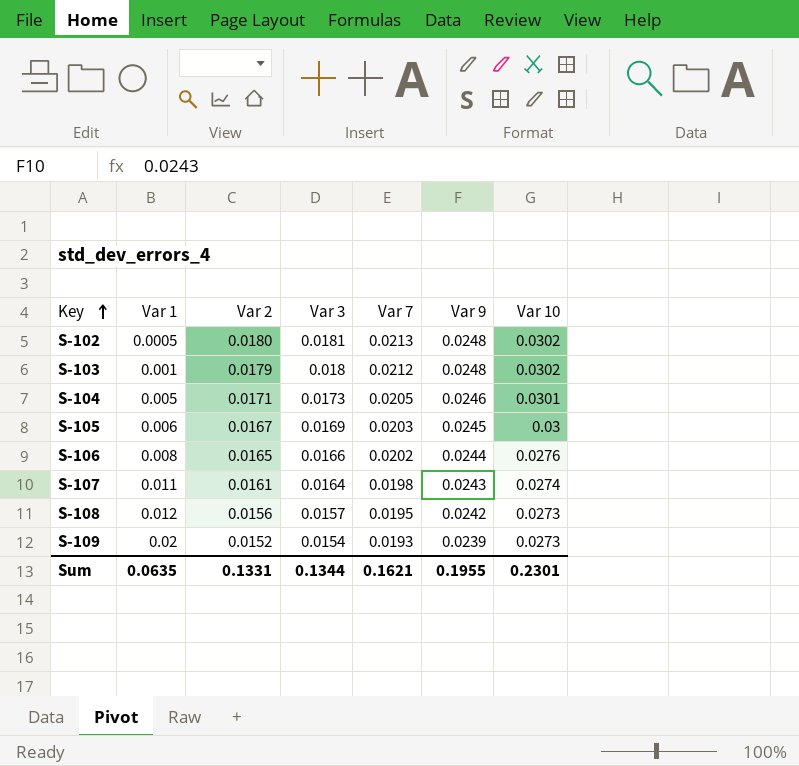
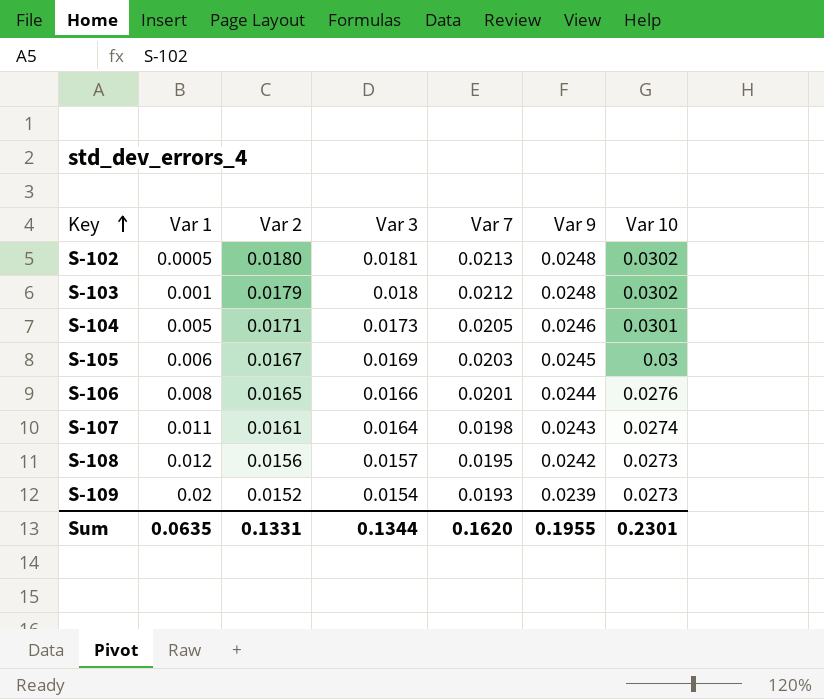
S-106 | Var 7: 0.0202 -> 0.0201
Sum | Var 7: 0.1621 -> 0.1620

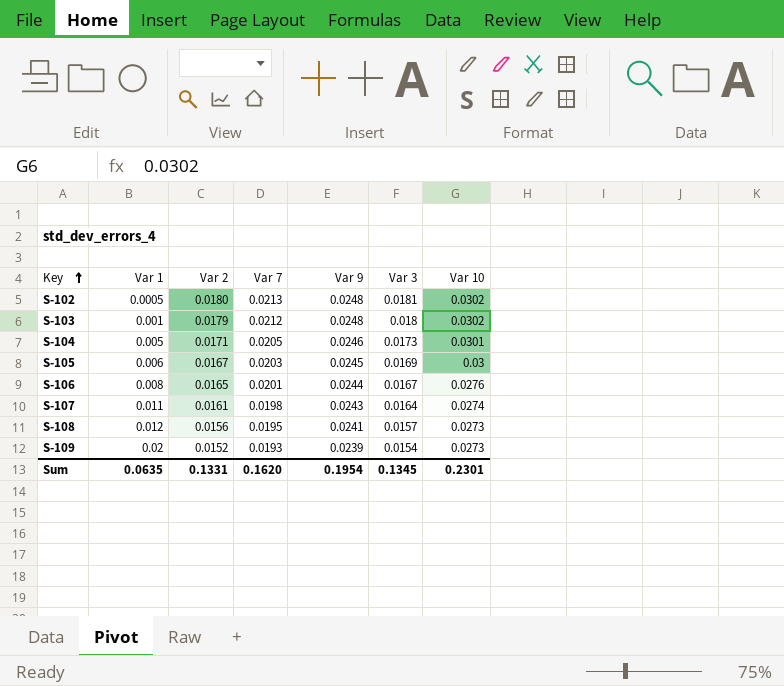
column Var 3 | position: 4 -> 6
S-106 | Var 3: 0.0166 -> 0.0167
S-108 | Var 9: 0.0242 -> 0.0241
Sum | Var 9: 0.1955 -> 0.1954
Sum | Var 3: 0.1344 -> 0.1345

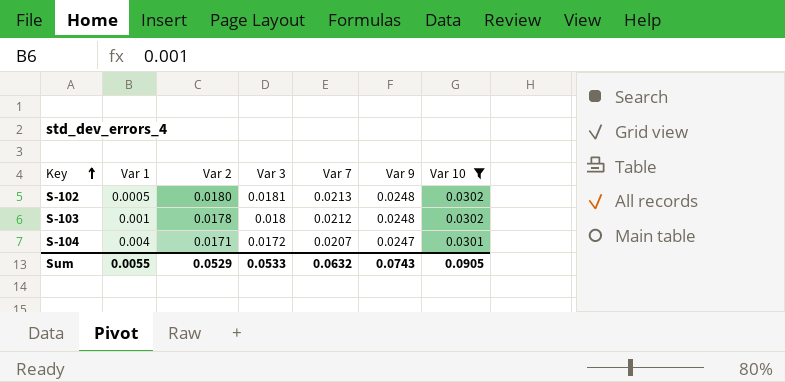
filter: none -> Var 10 >= 0.0301
column Var 3 | position: 6 -> 4
S-103 | Var 2: 0.0179 -> 0.0178
S-104 | Var 1: 0.005 -> 0.004
S-104 | Var 3: 0.0173 -> 0.0172
S-104 | Var 7: 0.0205 -> 0.0207
S-104 | Var 9: 0.0246 -> 0.0247
Sum | Var 1: 0.0635 -> 0.0055
Sum | Var 2: 0.1331 -> 0.0529
Sum | Var 3: 0.1345 -> 0.0533
Sum | Var 7: 0.1620 -> 0.0632
Sum | Var 9: 0.1954 -> 0.0743
Sum | Var 10: 0.2301 -> 0.0905

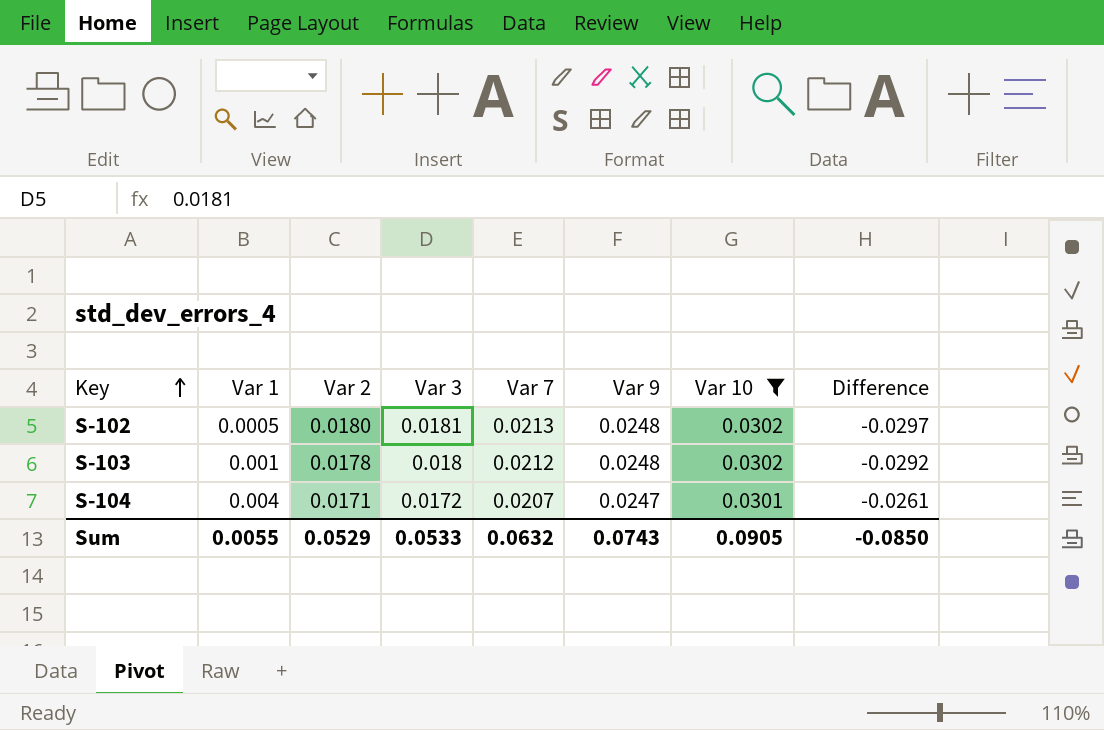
column Difference | formula: none -> [Var 1] - [Var 10]

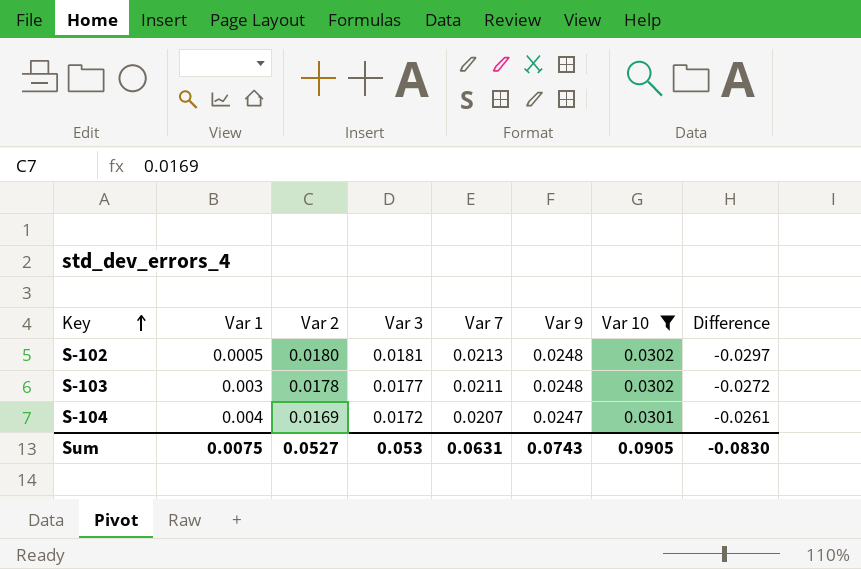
S-103 | Var 1: 0.001 -> 0.003
S-103 | Var 3: 0.018 -> 0.0177
S-103 | Var 7: 0.0212 -> 0.0211
S-103 | Difference: -0.0292 -> -0.0272
S-104 | Var 2: 0.0171 -> 0.0169
Sum | Var 1: 0.0055 -> 0.0075
Sum | Var 2: 0.0529 -> 0.0527
Sum | Var 3: 0.0533 -> 0.053
Sum | Var 7: 0.0632 -> 0.0631
Sum | Difference: -0.0850 -> -0.0830

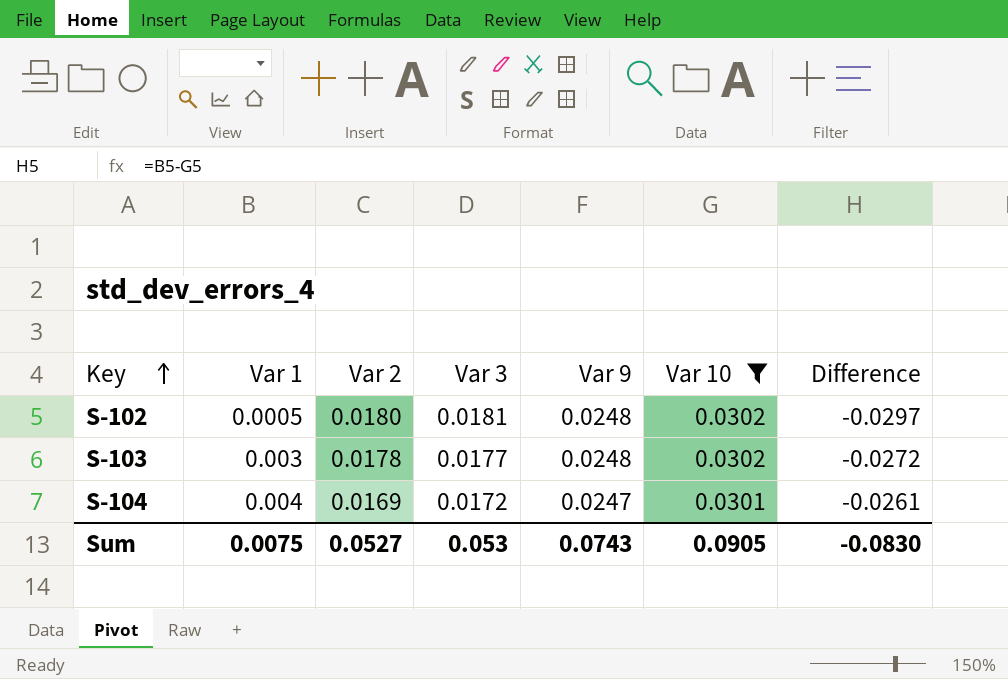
column Var 7 | position: 5 -> none

